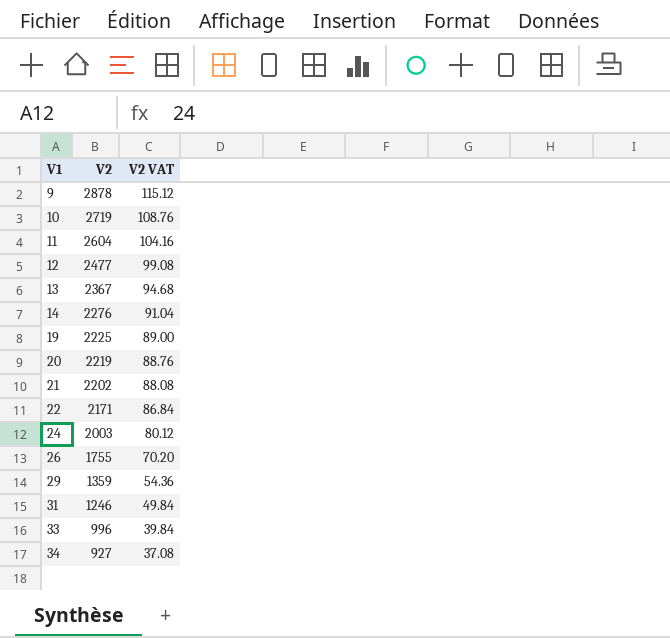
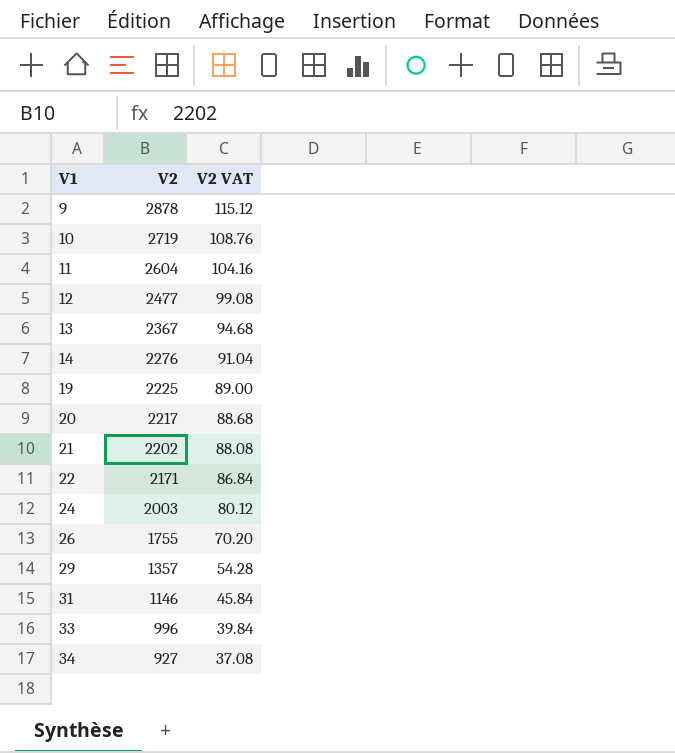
20 | V2: 2219 -> 2217
20 | V2 VAT: 88.76 -> 88.68
29 | V2: 1359 -> 1357
29 | V2 VAT: 54.36 -> 54.28
31 | V2: 1246 -> 1146
31 | V2 VAT: 49.84 -> 45.84

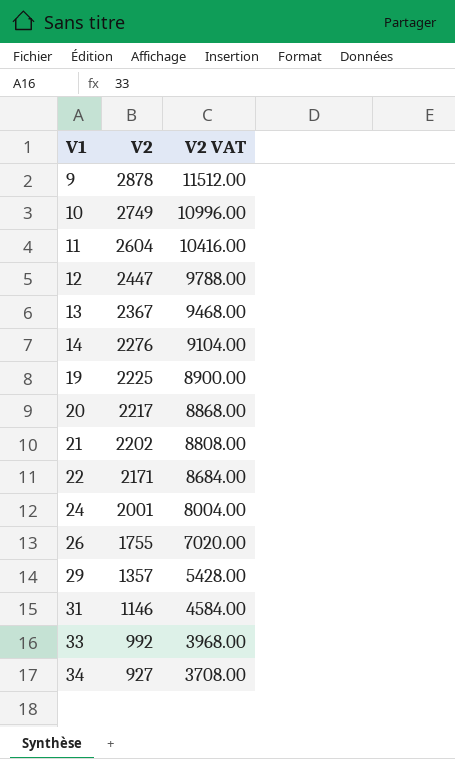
column V2 VAT | formula: [V2] * 0.04 -> [V2] * 4
10 | V2: 2719 -> 2749
12 | V2: 2477 -> 2447
24 | V2: 2003 -> 2001
33 | V2: 996 -> 992

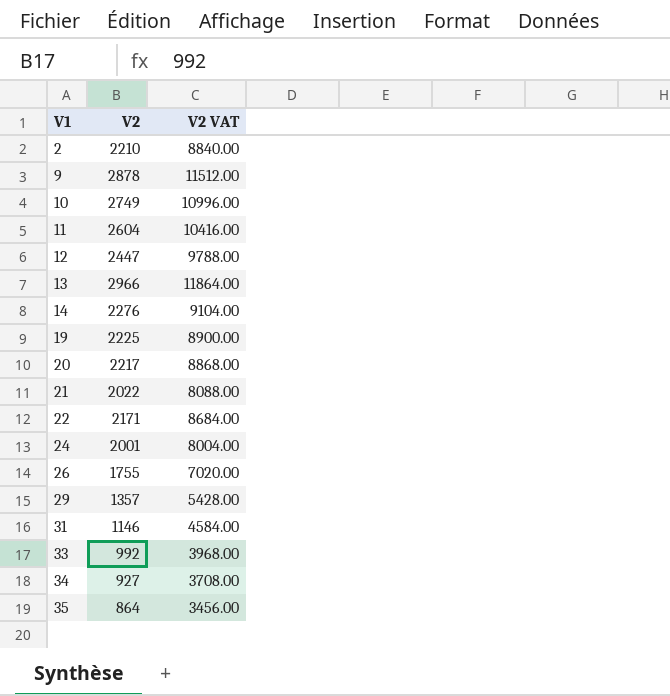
row 2: none -> 2210 | 8840.00
13 | V2: 2367 -> 2966
13 | V2 VAT: 9468.00 -> 11864.00
21 | V2: 2202 -> 2022
21 | V2 VAT: 8808.00 -> 8088.00
row 35: none -> 864 | 3456.00

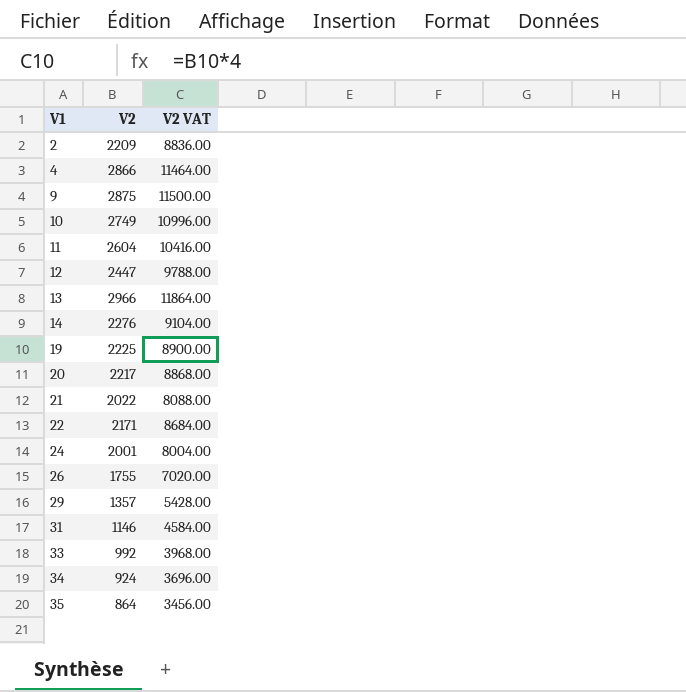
2 | V2: 2210 -> 2209
2 | V2 VAT: 8840.00 -> 8836.00
row 4: none -> 2866 | 11464.00
9 | V2: 2878 -> 2875
9 | V2 VAT: 11512.00 -> 11500.00
34 | V2: 927 -> 924
34 | V2 VAT: 3708.00 -> 3696.00

